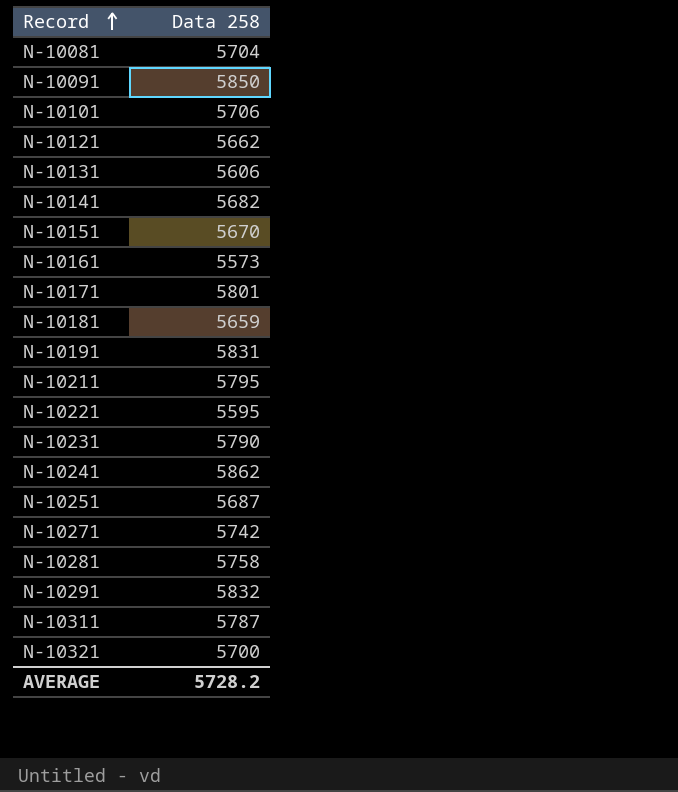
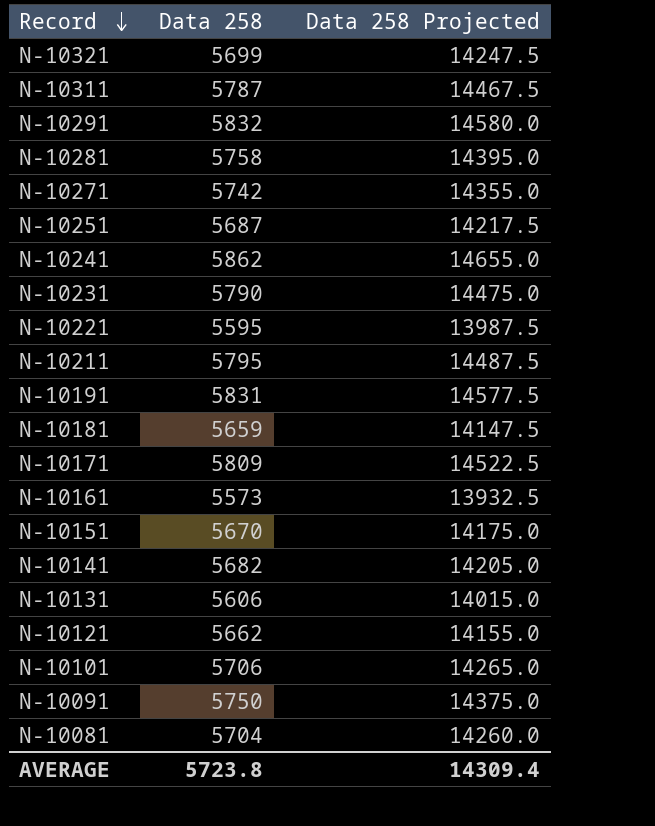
row order: Record ascending -> Record descending
column Data 258 Projected | formula: none -> [Data 258] * 2.5
N-10321 | Data 258: 5700 -> 5699
N-10171 | Data 258: 5801 -> 5809
N-10091 | Data 258: 5850 -> 5750
AVERAGE | Data 258: 5728.2 -> 5723.8

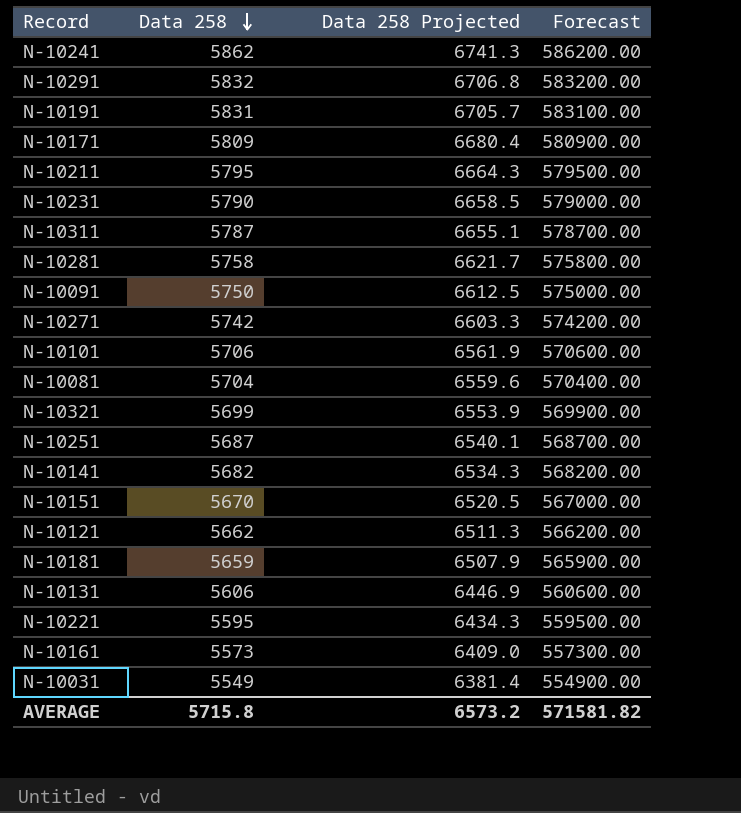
row order: Record descending -> Data 258 descending
column Data 258 Projected | formula: [Data 258] * 2.5 -> [Data 258] * 1.15
column Forecast | formula: none -> [Data 258] * 100
row N-10031: none -> 5549 | 6381.4 | 554900.00
AVERAGE | Data 258: 5723.8 -> 5715.8
AVERAGE | Data 258 Projected: 14309.4 -> 6573.2

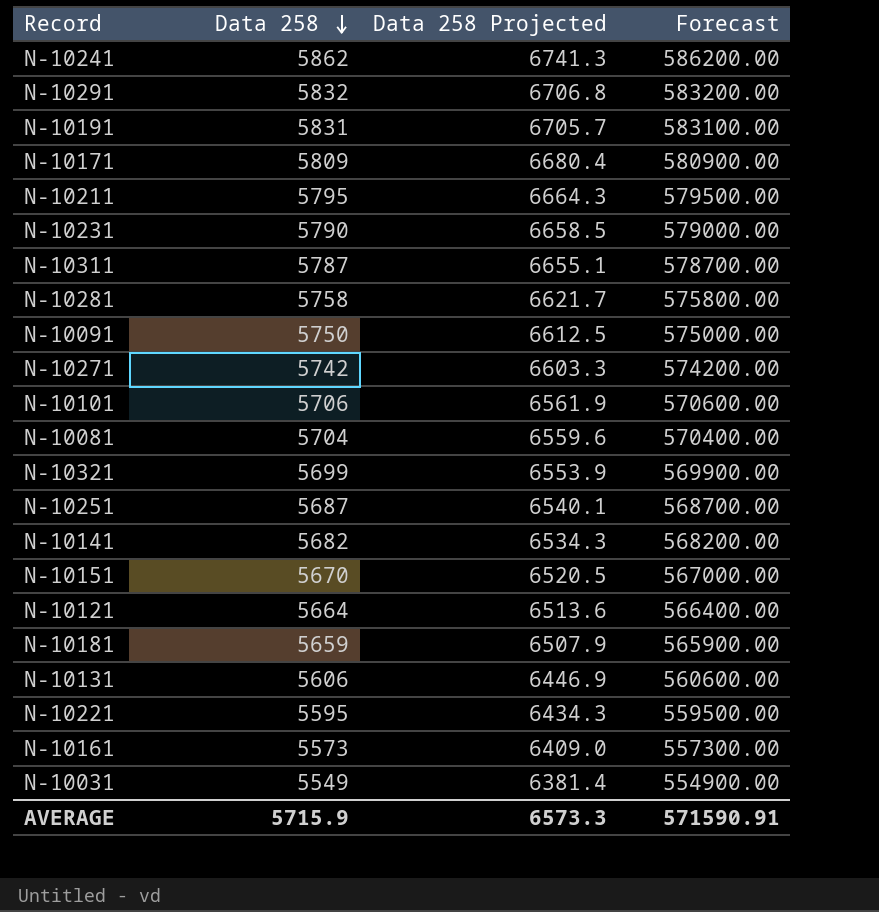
N-10121 | Data 258: 5662 -> 5664
N-10121 | Data 258 Projected: 6511.3 -> 6513.6
N-10121 | Forecast: 566200.00 -> 566400.00
AVERAGE | Data 258: 5715.8 -> 5715.9
AVERAGE | Data 258 Projected: 6573.2 -> 6573.3
AVERAGE | Forecast: 571581.82 -> 571590.91

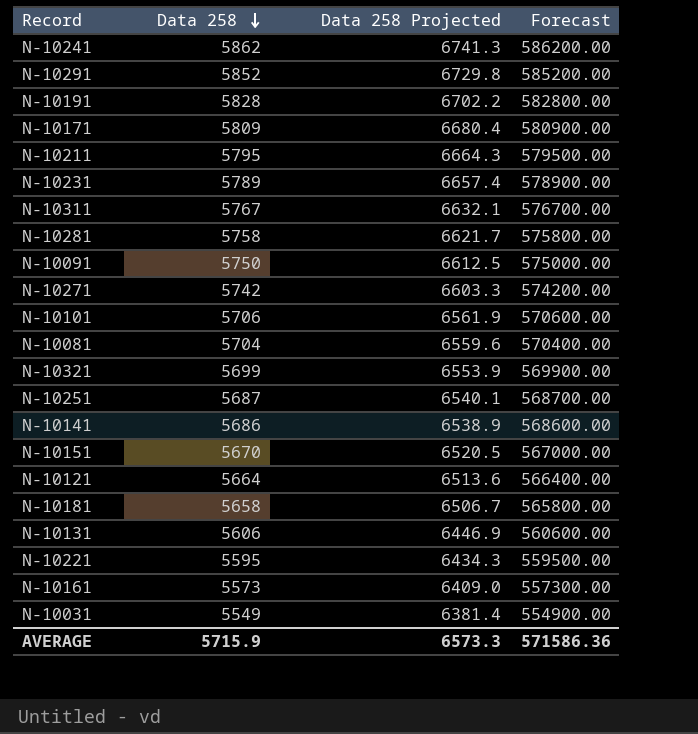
N-10291 | Data 258: 5832 -> 5852
N-10291 | Data 258 Projected: 6706.8 -> 6729.8
N-10291 | Forecast: 583200.00 -> 585200.00
N-10191 | Data 258: 5831 -> 5828
N-10191 | Data 258 Projected: 6705.7 -> 6702.2
N-10191 | Forecast: 583100.00 -> 582800.00
N-10231 | Data 258: 5790 -> 5789
N-10231 | Data 258 Projected: 6658.5 -> 6657.4
N-10231 | Forecast: 579000.00 -> 578900.00
N-10311 | Data 258: 5787 -> 5767
N-10311 | Data 258 Projected: 6655.1 -> 6632.1
N-10311 | Forecast: 578700.00 -> 576700.00
N-10141 | Data 258: 5682 -> 5686
N-10141 | Data 258 Projected: 6534.3 -> 6538.9
N-10141 | Forecast: 568200.00 -> 568600.00
N-10181 | Data 258: 5659 -> 5658
N-10181 | Data 258 Projected: 6507.9 -> 6506.7
N-10181 | Forecast: 565900.00 -> 565800.00
AVERAGE | Forecast: 571590.91 -> 571586.36

